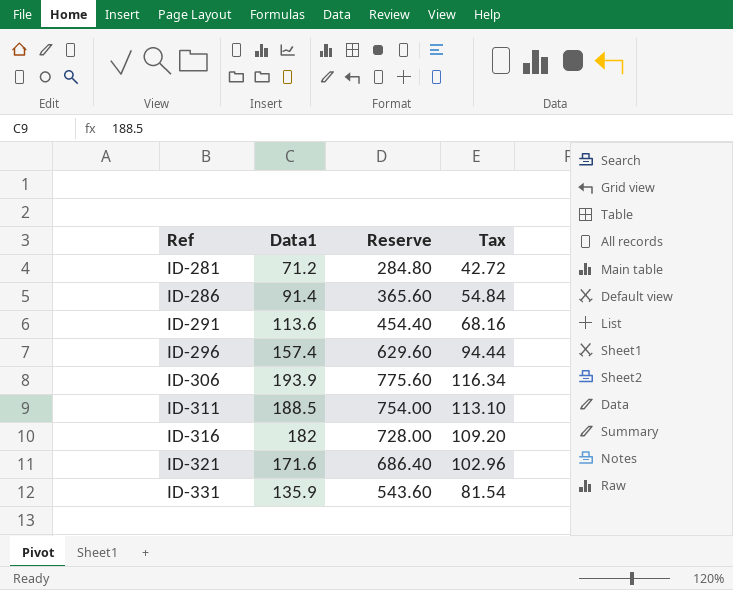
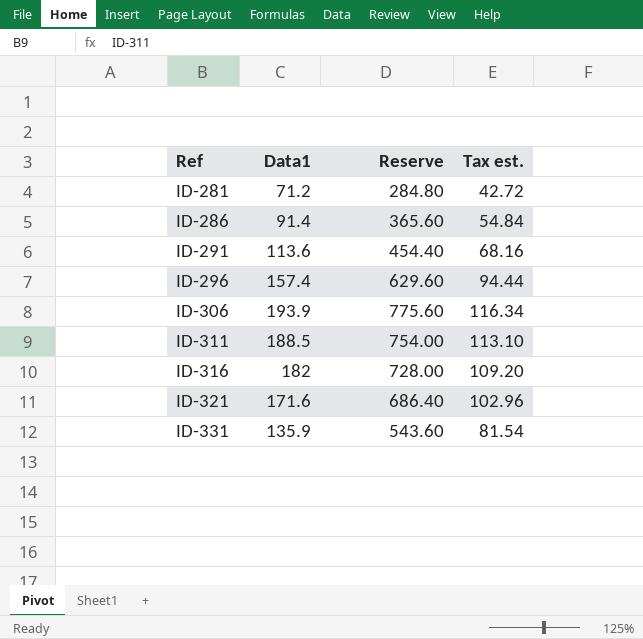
column name: Tax -> Tax est.

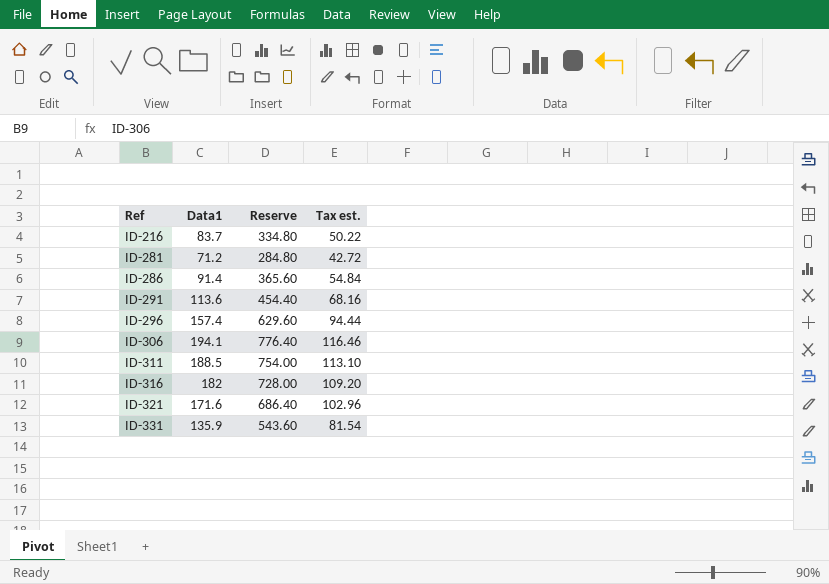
row ID-216: none -> 83.7 | 334.80 | 50.22
ID-306 | Data1: 193.9 -> 194.1
ID-306 | Reserve: 775.60 -> 776.40
ID-306 | Tax est.: 116.34 -> 116.46

